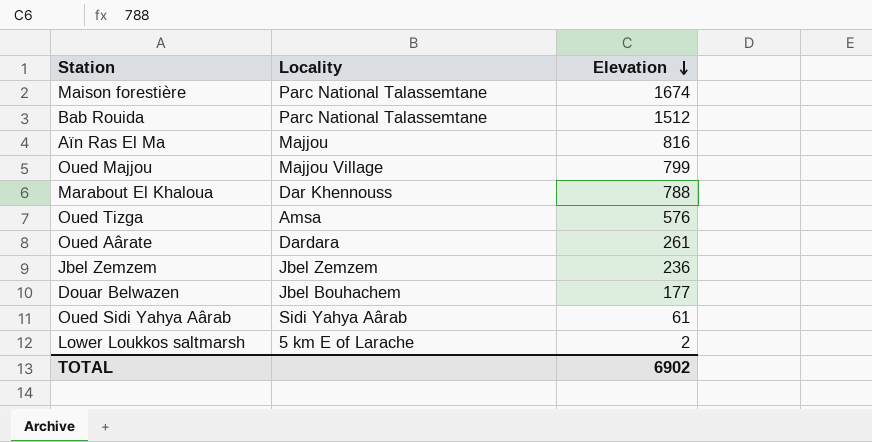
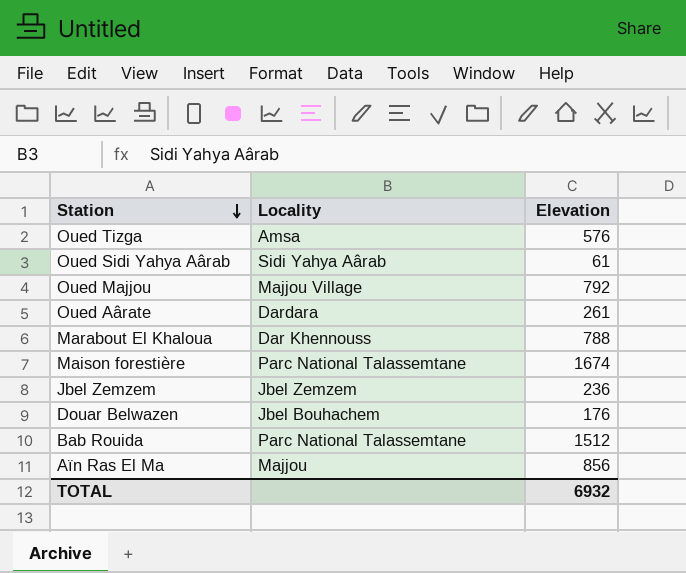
row order: Elevation descending -> Station descending
row Lower Loukkos saltmarsh: 5 km E of Larache | 2 -> none
Oued Majjou | Elevation: 799 -> 792
Douar Belwazen | Elevation: 177 -> 176
Aïn Ras El Ma | Elevation: 816 -> 856
TOTAL | Elevation: 6902 -> 6932

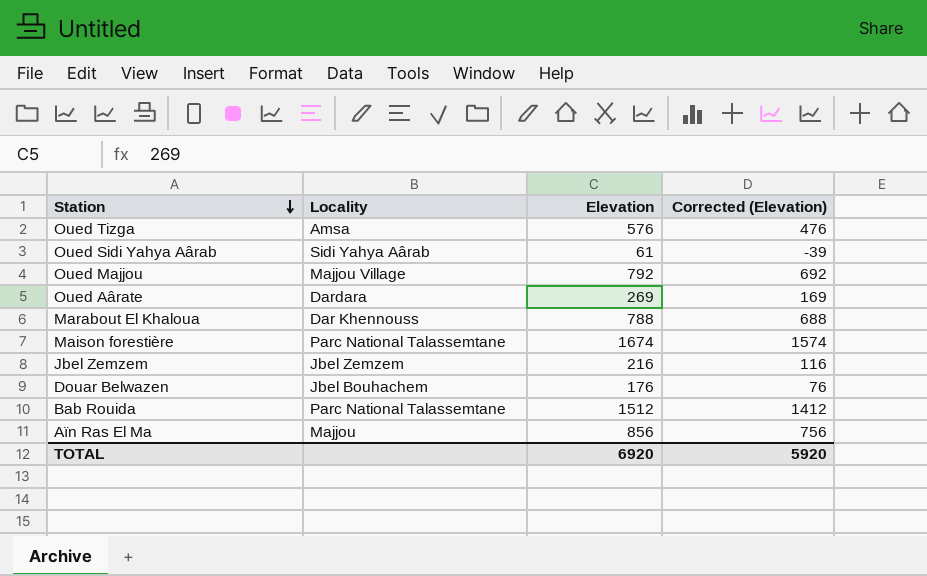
column Corrected (Elevation) | formula: none -> [Elevation] - 100
Oued Aârate | Elevation: 261 -> 269
Jbel Zemzem | Elevation: 236 -> 216
TOTAL | Elevation: 6932 -> 6920

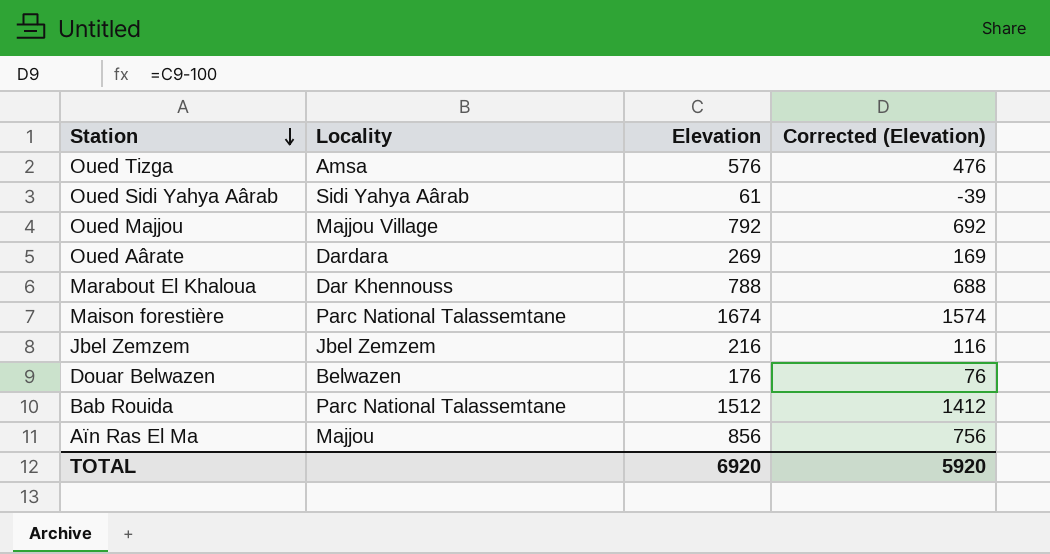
Douar Belwazen | Locality: Jbel Bouhachem -> Belwazen

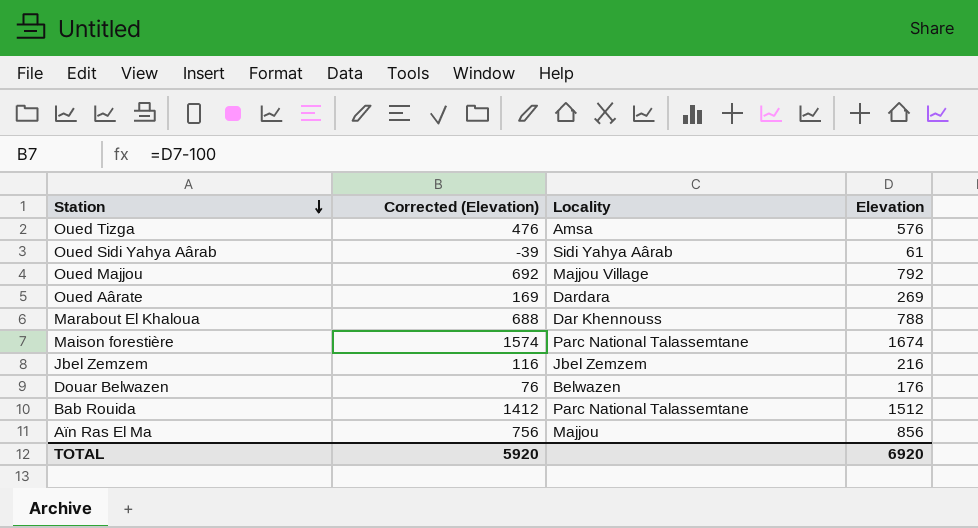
column Corrected (Elevation) | position: 4 -> 2

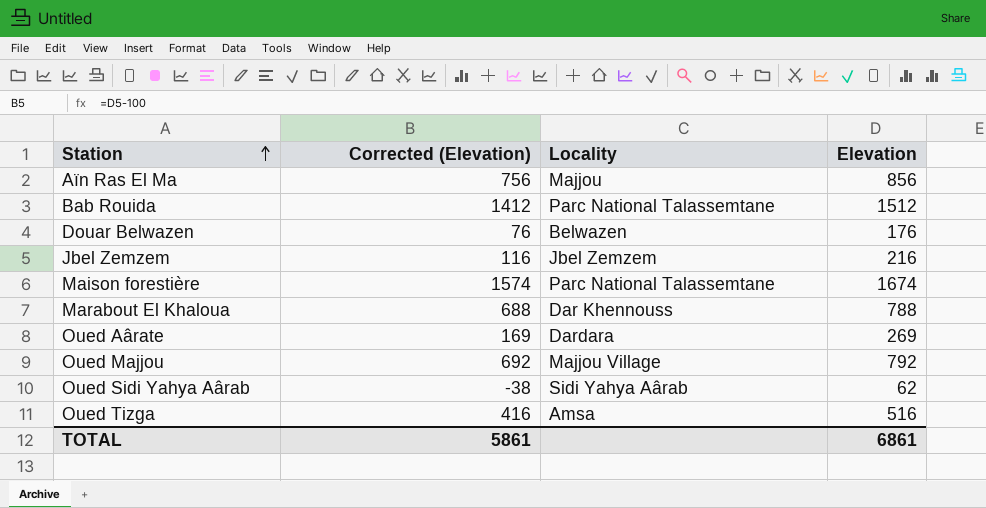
row order: Station descending -> Station ascending
Oued Sidi Yahya Aârab | Corrected (Elevation): -39 -> -38
Oued Sidi Yahya Aârab | Elevation: 61 -> 62
Oued Tizga | Corrected (Elevation): 476 -> 416
Oued Tizga | Elevation: 576 -> 516
TOTAL | Corrected (Elevation): 5920 -> 5861
TOTAL | Elevation: 6920 -> 6861

